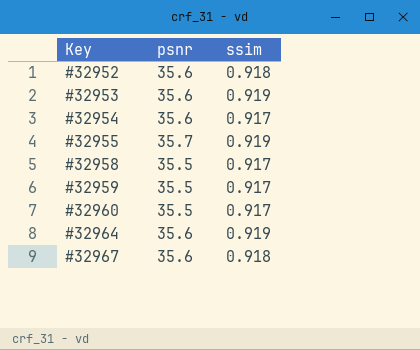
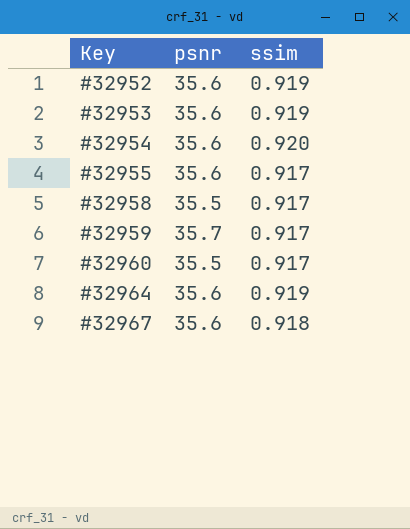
#32952 | ssim: 0.918 -> 0.919
#32954 | ssim: 0.917 -> 0.920
#32955 | psnr: 35.7 -> 35.6
#32955 | ssim: 0.919 -> 0.917
#32959 | psnr: 35.5 -> 35.7

